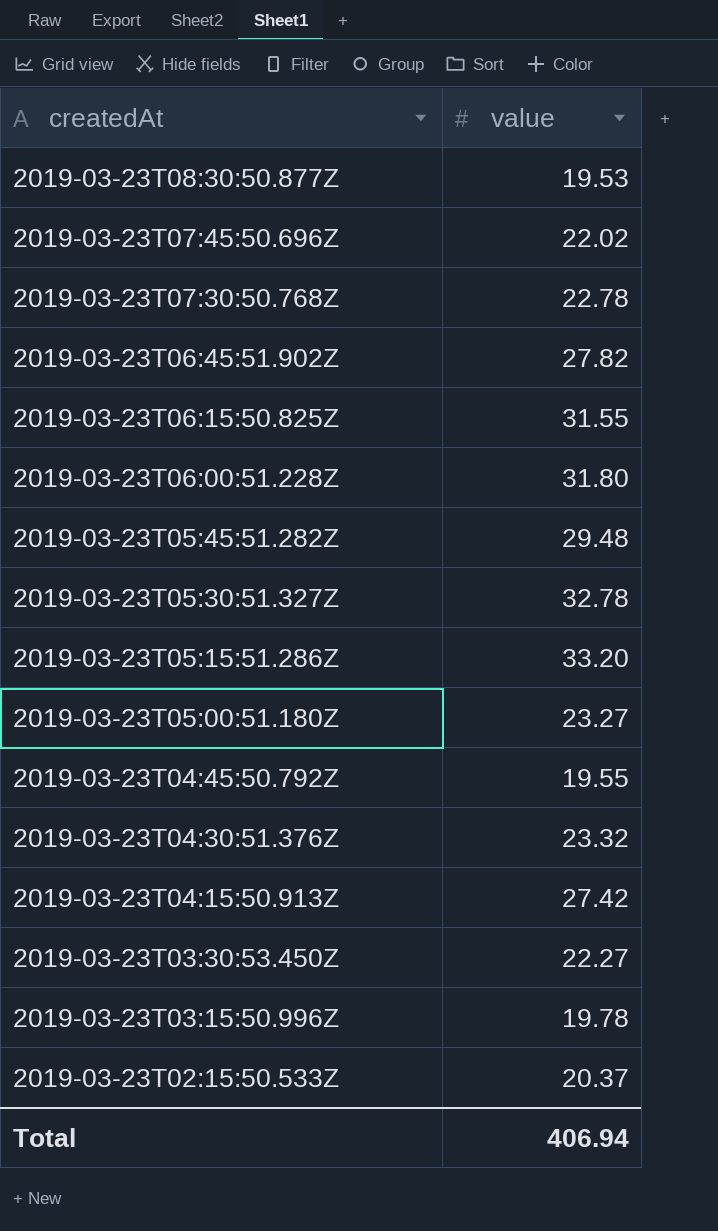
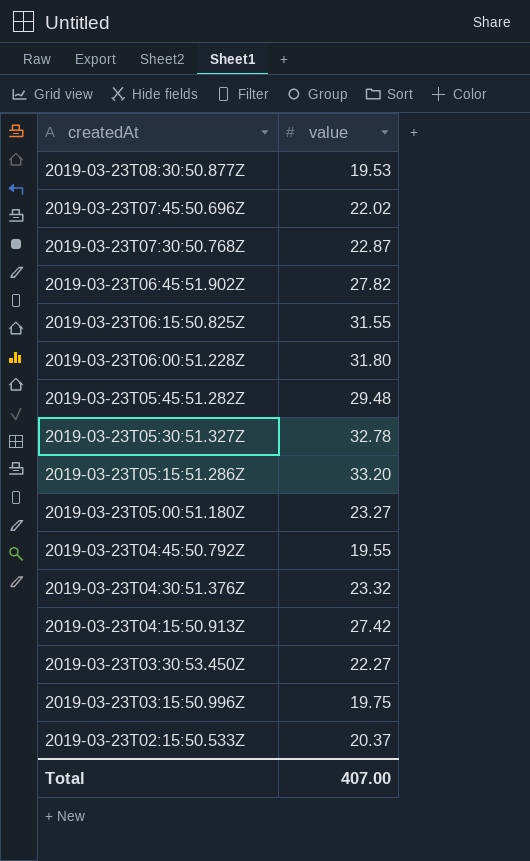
2019-03-23T07:30:50.768Z | value: 22.78 -> 22.87
2019-03-23T03:15:50.996Z | value: 19.78 -> 19.75
Total | value: 406.94 -> 407.00

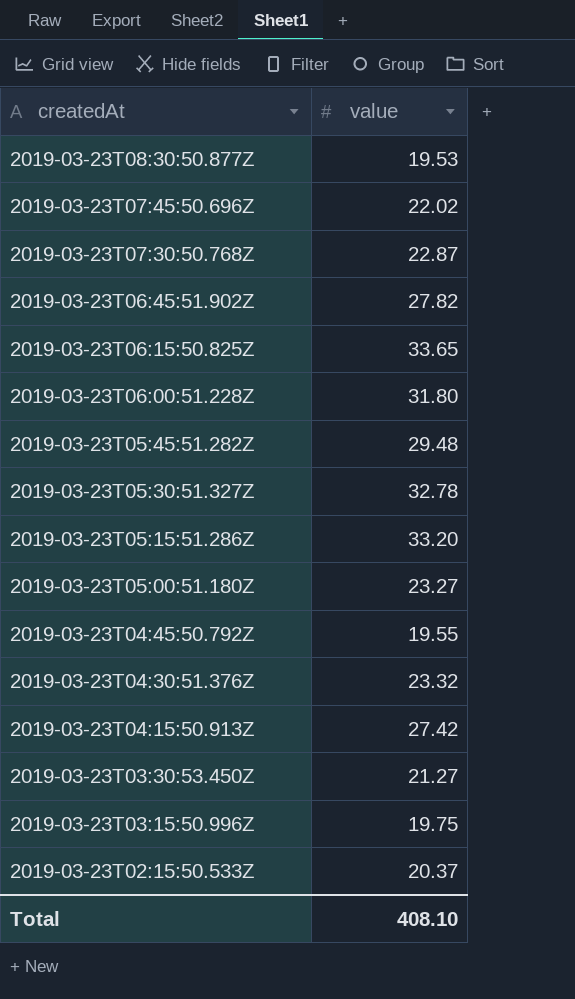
2019-03-23T06:15:50.825Z | value: 31.55 -> 33.65
2019-03-23T03:30:53.450Z | value: 22.27 -> 21.27
Total | value: 407.00 -> 408.10

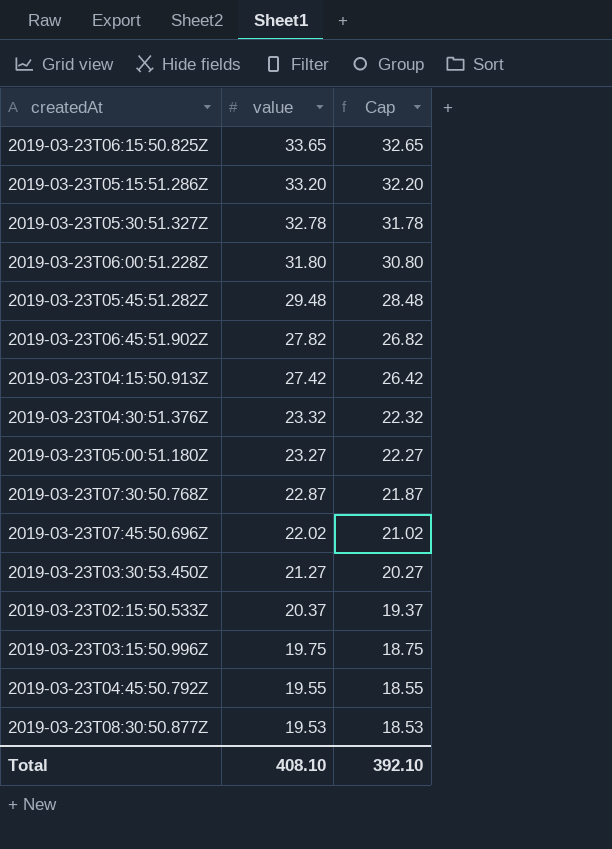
row order: createdAt descending -> value descending
column Cap | formula: none -> [value] - 1

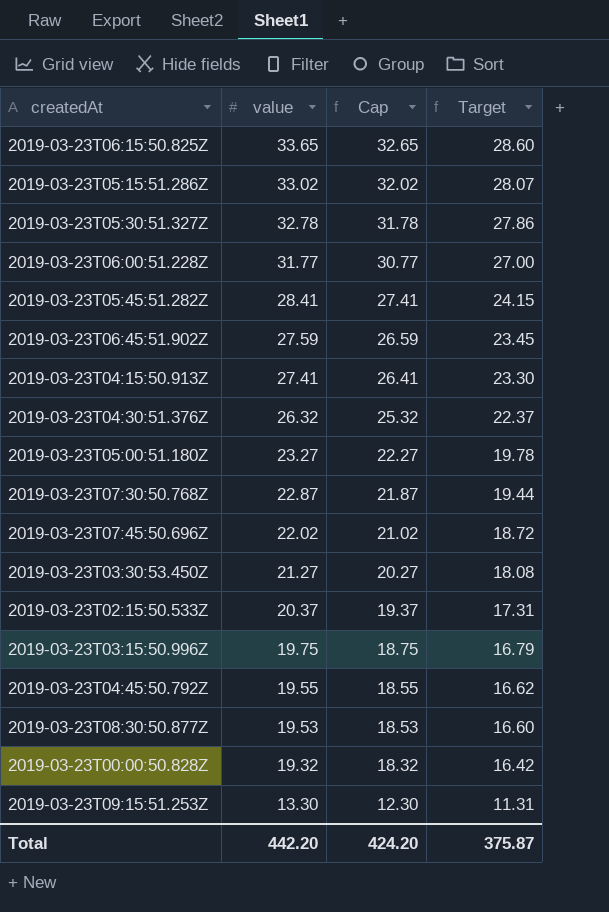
column Target | formula: none -> [value] * 0.85
2019-03-23T05:15:51.286Z | value: 33.20 -> 33.02
2019-03-23T05:15:51.286Z | Cap: 32.20 -> 32.02
2019-03-23T06:00:51.228Z | value: 31.80 -> 31.77
2019-03-23T06:00:51.228Z | Cap: 30.80 -> 30.77
2019-03-23T05:45:51.282Z | value: 29.48 -> 28.41
2019-03-23T05:45:51.282Z | Cap: 28.48 -> 27.41
2019-03-23T06:45:51.902Z | value: 27.82 -> 27.59
2019-03-23T06:45:51.902Z | Cap: 26.82 -> 26.59
2019-03-23T04:15:50.913Z | value: 27.42 -> 27.41
2019-03-23T04:15:50.913Z | Cap: 26.42 -> 26.41
2019-03-23T04:30:51.376Z | value: 23.32 -> 26.32
2019-03-23T04:30:51.376Z | Cap: 22.32 -> 25.32
row 2019-03-23T00:00:50.828Z: none -> 19.32 | 18.32 | 16.42
row 2019-03-23T09:15:51.253Z: none -> 13.30 | 12.30 | 11.31
Total | value: 408.10 -> 442.20
Total | Cap: 392.10 -> 424.20

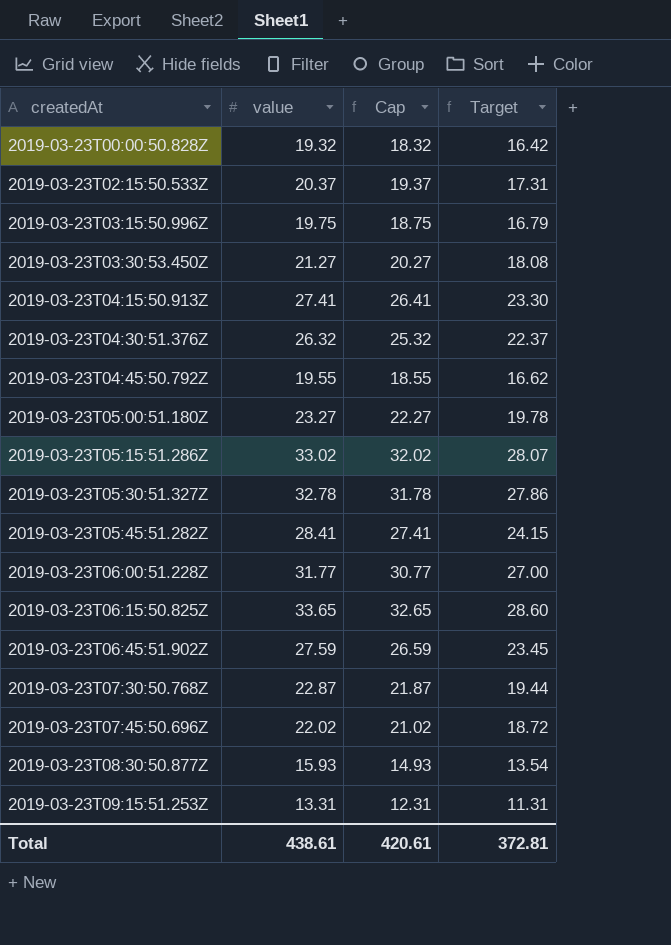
row order: value descending -> createdAt ascending
2019-03-23T08:30:50.877Z | value: 19.53 -> 15.93
2019-03-23T08:30:50.877Z | Cap: 18.53 -> 14.93
2019-03-23T08:30:50.877Z | Target: 16.60 -> 13.54
2019-03-23T09:15:51.253Z | value: 13.30 -> 13.31
2019-03-23T09:15:51.253Z | Cap: 12.30 -> 12.31
Total | value: 442.20 -> 438.61
Total | Cap: 424.20 -> 420.61
Total | Target: 375.87 -> 372.81

